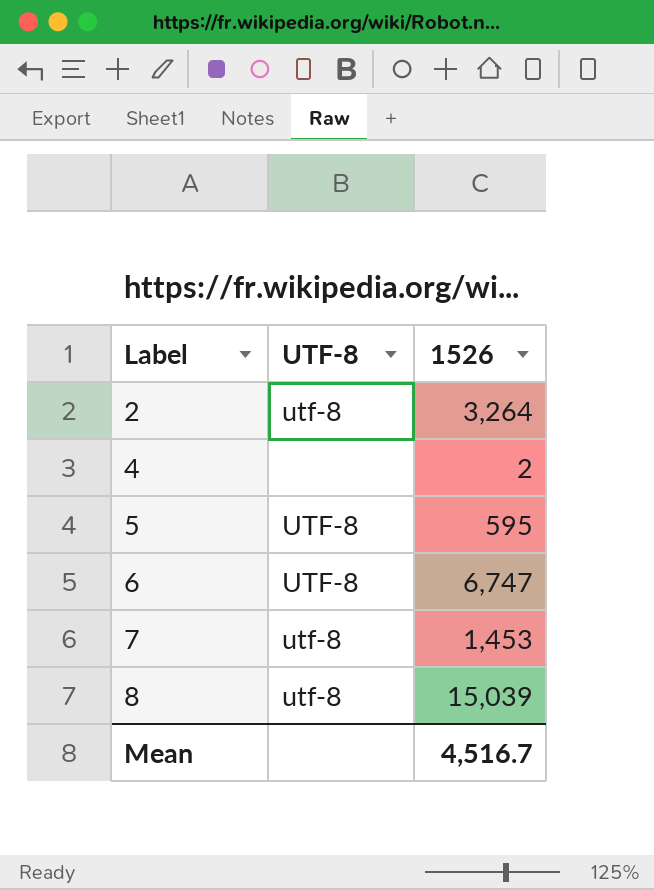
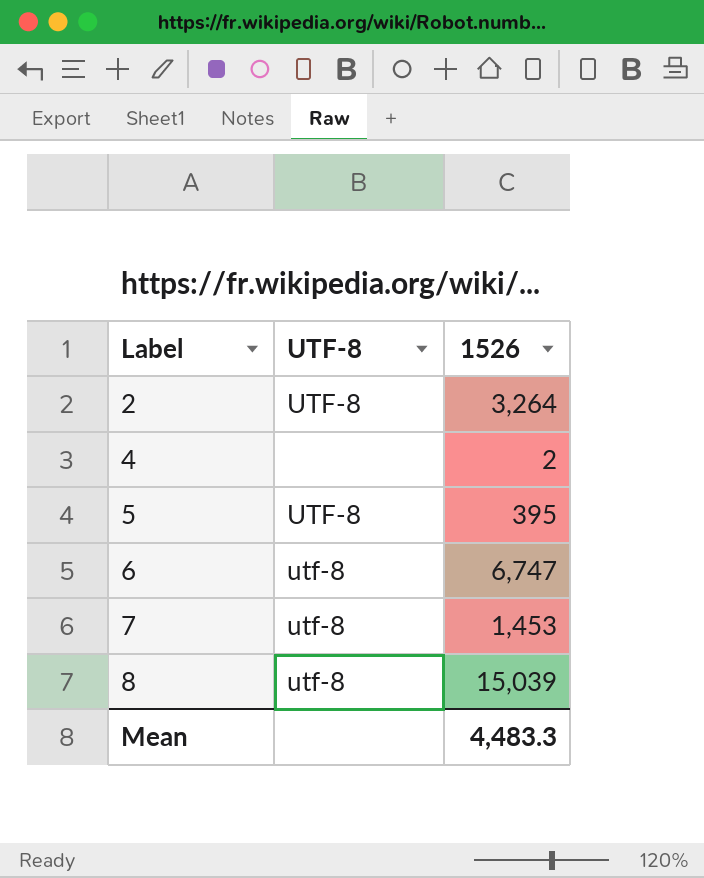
2 | UTF-8: utf-8 -> UTF-8
5 | 1526: 595 -> 395
6 | UTF-8: UTF-8 -> utf-8
Mean | 1526: 4,516.7 -> 4,483.3

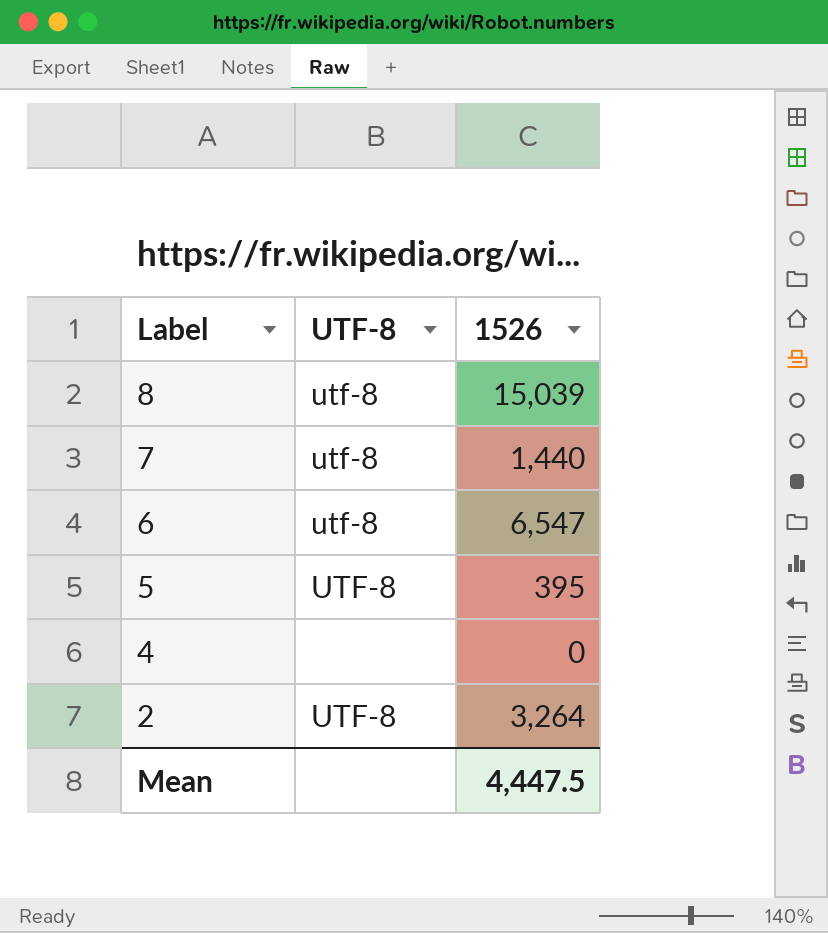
row order: Label ascending -> Label descending
7 | 1526: 1,453 -> 1,440
6 | 1526: 6,747 -> 6,547
4 | 1526: 2 -> 0
Mean | 1526: 4,483.3 -> 4,447.5

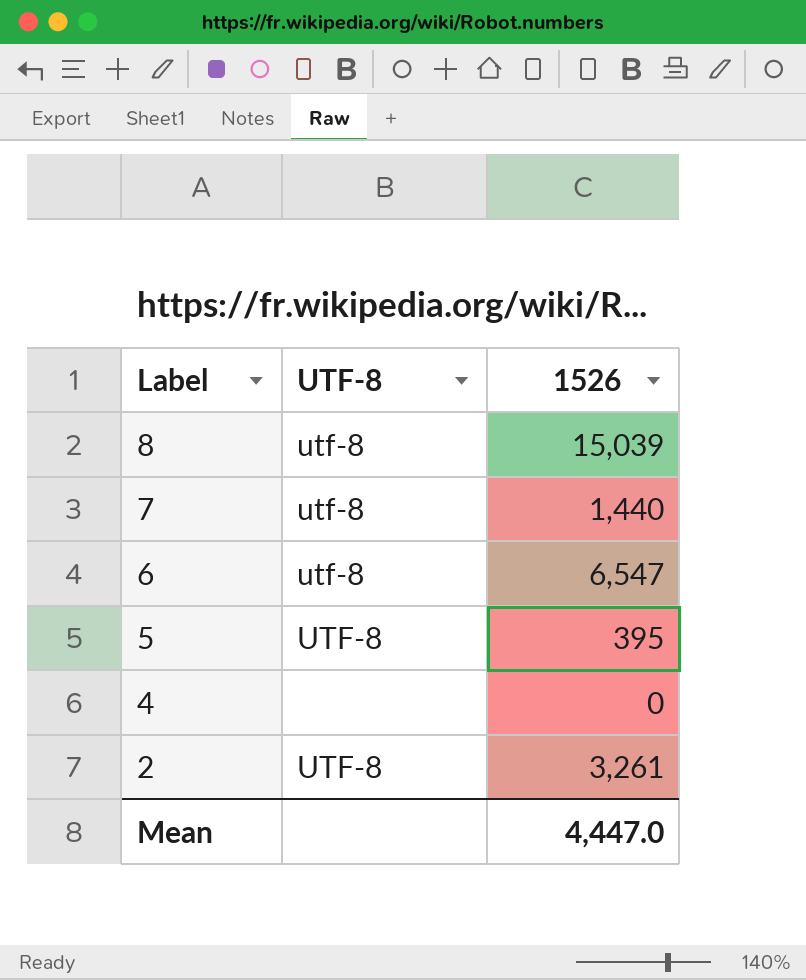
2 | 1526: 3,264 -> 3,261
Mean | 1526: 4,447.5 -> 4,447.0

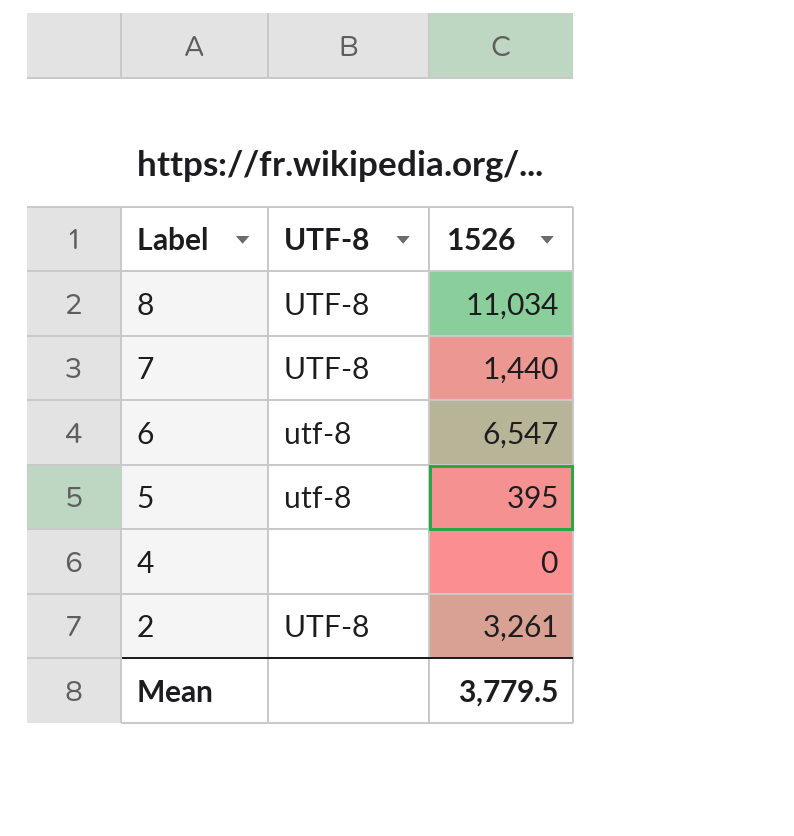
8 | UTF-8: utf-8 -> UTF-8
8 | 1526: 15,039 -> 11,034
7 | UTF-8: utf-8 -> UTF-8
5 | UTF-8: UTF-8 -> utf-8
Mean | 1526: 4,447.0 -> 3,779.5

